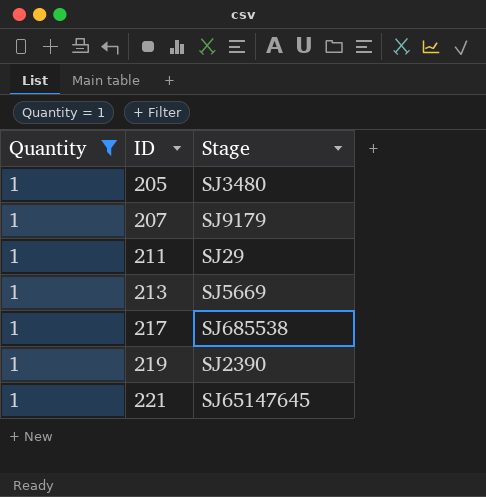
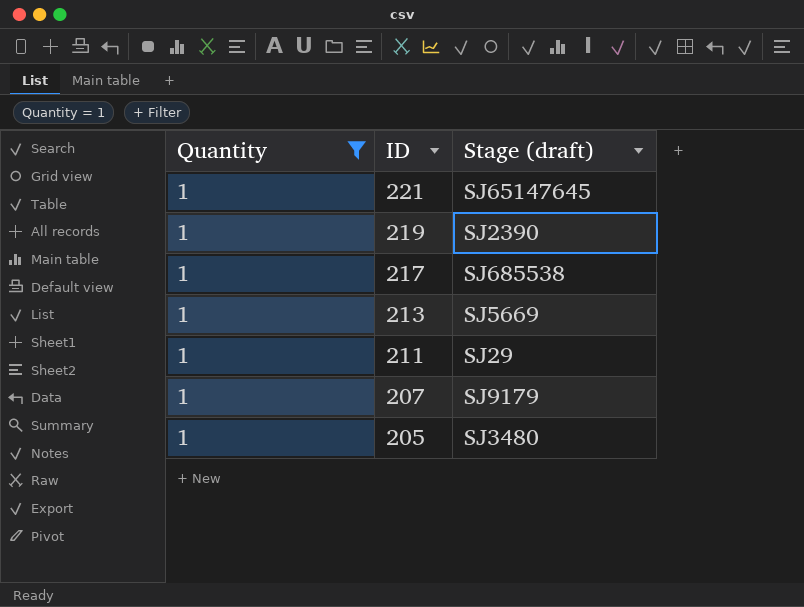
row order: ID ascending -> ID descending
column name: Stage -> Stage (draft)

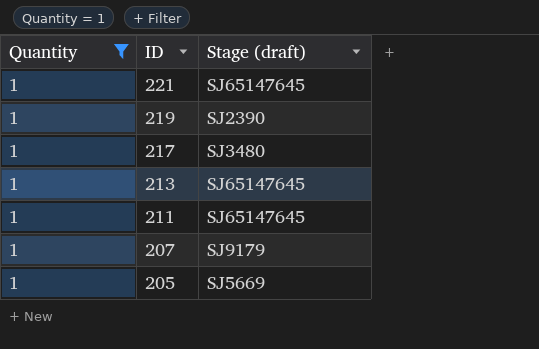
217 | Stage (draft): SJ685538 -> SJ3480
213 | Stage (draft): SJ5669 -> SJ65147645
211 | Stage (draft): SJ29 -> SJ65147645
205 | Stage (draft): SJ3480 -> SJ5669

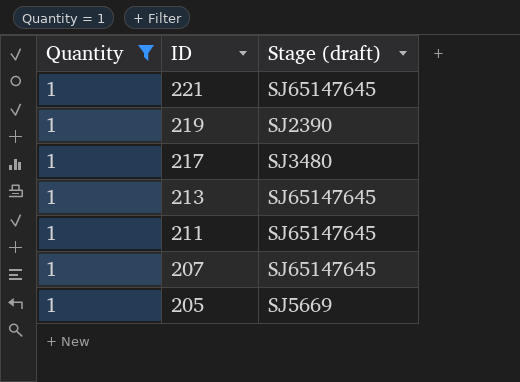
207 | Stage (draft): SJ9179 -> SJ65147645

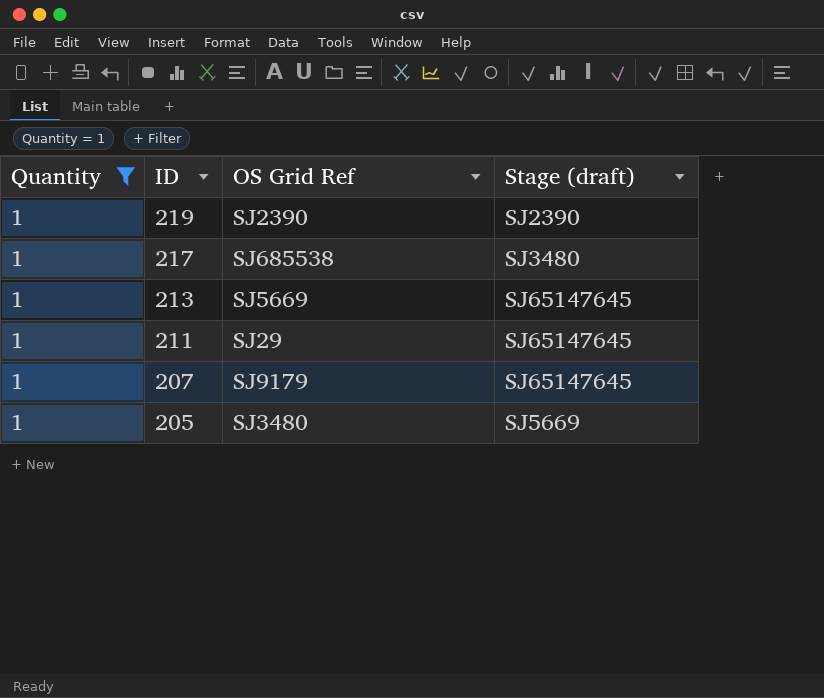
column OS Grid Ref | position: none -> 3
row 221: 1 | SJ65147645 -> none

